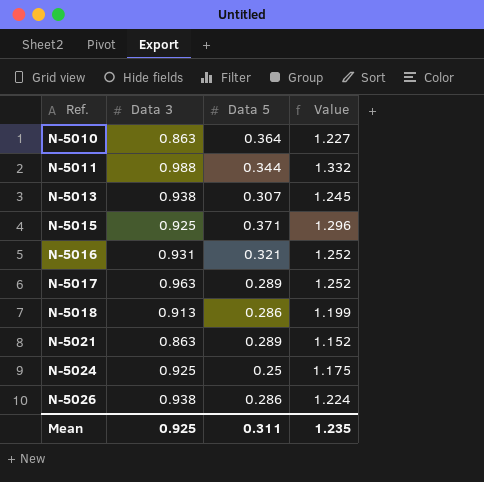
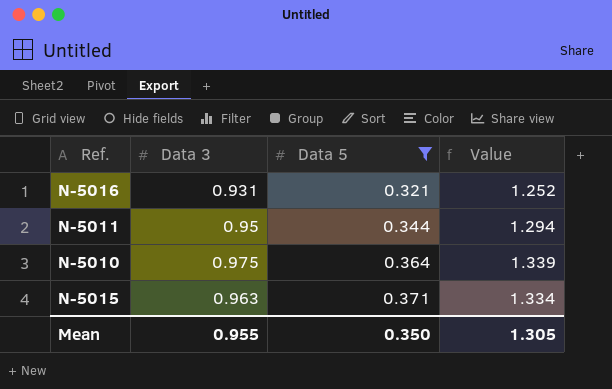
filter: none -> Data 5 >= 0.321
row order: Ref. ascending -> Data 5 ascending
N-5011 | Data 3: 0.988 -> 0.95
N-5011 | Value: 1.332 -> 1.294
N-5010 | Data 3: 0.863 -> 0.975
N-5010 | Value: 1.227 -> 1.339
N-5015 | Data 3: 0.925 -> 0.963
N-5015 | Value: 1.296 -> 1.334
Mean | Data 3: 0.925 -> 0.955
Mean | Data 5: 0.311 -> 0.350
Mean | Value: 1.235 -> 1.305

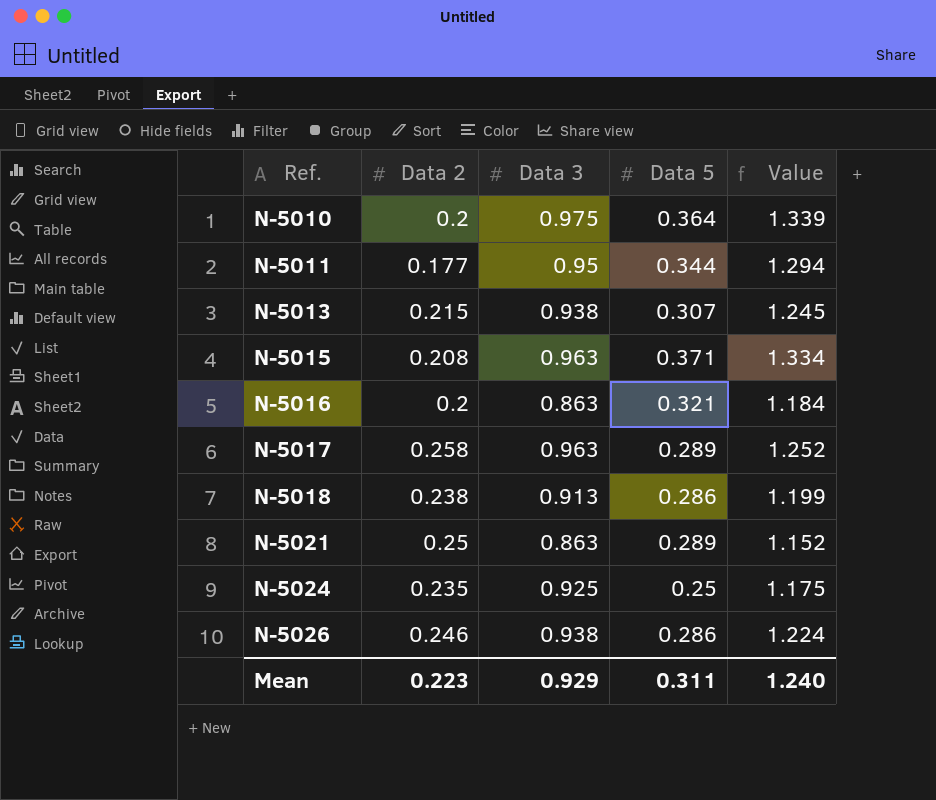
filter: Data 5 >= 0.321 -> none
row order: Data 5 ascending -> Ref. ascending
column Data 2 | position: none -> 2
N-5016 | Data 3: 0.931 -> 0.863
N-5016 | Value: 1.252 -> 1.184
Mean | Data 3: 0.955 -> 0.929
Mean | Data 5: 0.350 -> 0.311
Mean | Value: 1.305 -> 1.240

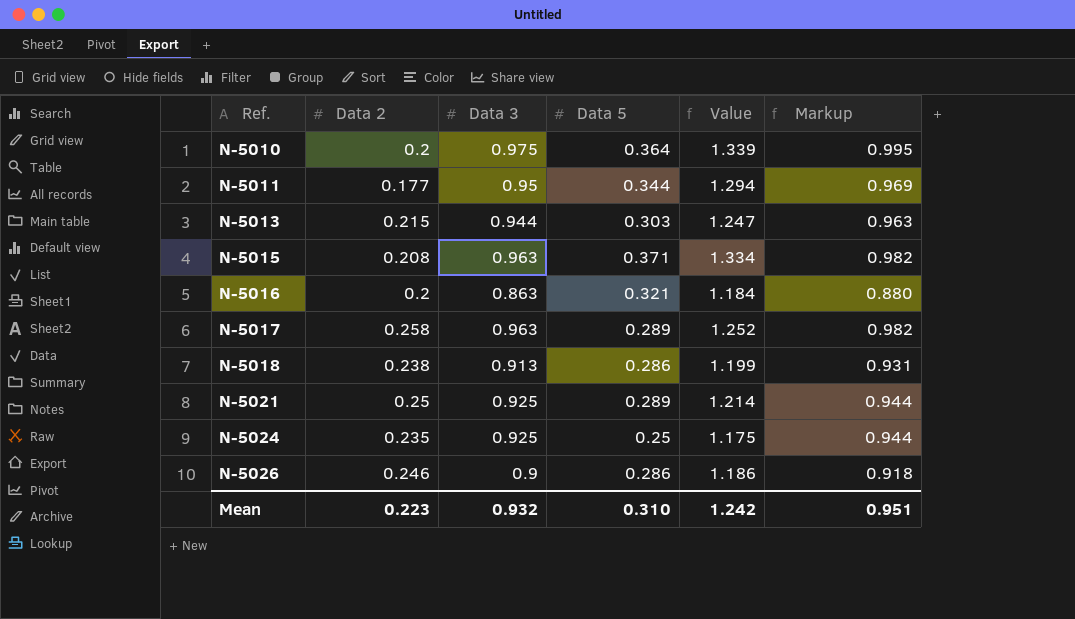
column Markup | formula: none -> [Data 3] * 1.02
N-5013 | Data 3: 0.938 -> 0.944
N-5013 | Data 5: 0.307 -> 0.303
N-5013 | Value: 1.245 -> 1.247
N-5021 | Data 3: 0.863 -> 0.925
N-5021 | Value: 1.152 -> 1.214
N-5026 | Data 3: 0.938 -> 0.9
N-5026 | Value: 1.224 -> 1.186
Mean | Data 3: 0.929 -> 0.932
Mean | Data 5: 0.311 -> 0.310
Mean | Value: 1.240 -> 1.242

